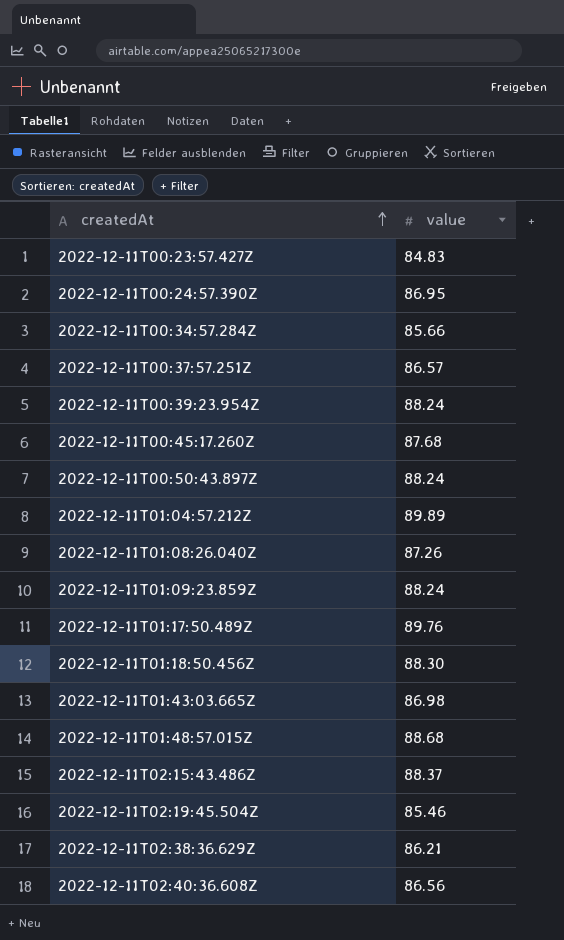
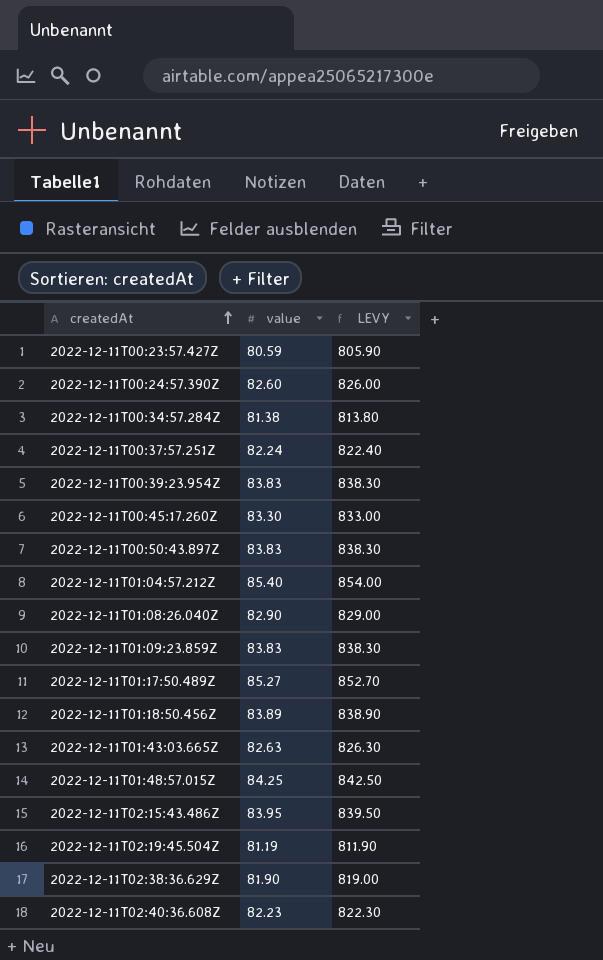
column LEVY | formula: none -> [value] * 10
2022-12-11T00:23:57.427Z | value: 84.83 -> 80.59
2022-12-11T00:24:57.390Z | value: 86.95 -> 82.60
2022-12-11T00:34:57.284Z | value: 85.66 -> 81.38
2022-12-11T00:37:57.251Z | value: 86.57 -> 82.24
2022-12-11T00:39:23.954Z | value: 88.24 -> 83.83
2022-12-11T00:45:17.260Z | value: 87.68 -> 83.30
2022-12-11T00:50:43.897Z | value: 88.24 -> 83.83
2022-12-11T01:04:57.212Z | value: 89.89 -> 85.40
2022-12-11T01:08:26.040Z | value: 87.26 -> 82.90
2022-12-11T01:09:23.859Z | value: 88.24 -> 83.83
2022-12-11T01:17:50.489Z | value: 89.76 -> 85.27
2022-12-11T01:18:50.456Z | value: 88.30 -> 83.89
2022-12-11T01:43:03.665Z | value: 86.98 -> 82.63
2022-12-11T01:48:57.015Z | value: 88.68 -> 84.25
2022-12-11T02:15:43.486Z | value: 88.37 -> 83.95
2022-12-11T02:19:45.504Z | value: 85.46 -> 81.19
2022-12-11T02:38:36.629Z | value: 86.21 -> 81.90
2022-12-11T02:40:36.608Z | value: 86.56 -> 82.23

